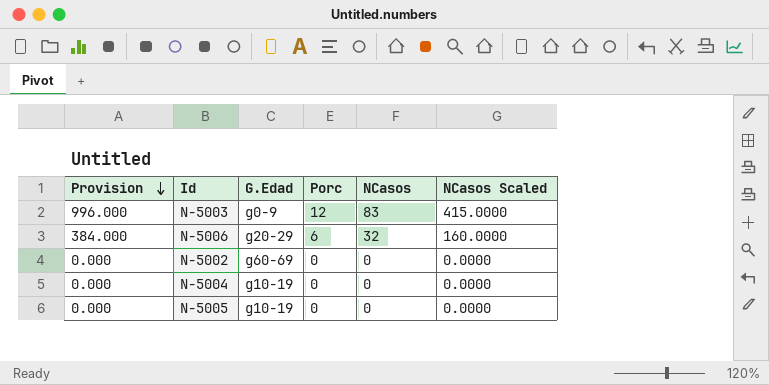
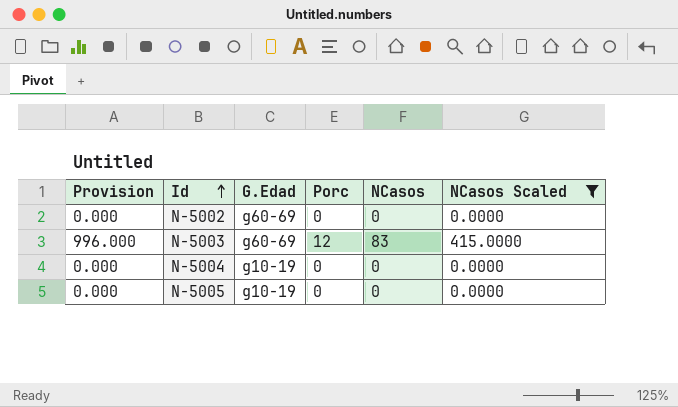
filter: none -> NCasos Scaled != 160.0000
row order: Provision descending -> Id ascending
N-5003 | G.Edad: g0-9 -> g60-69

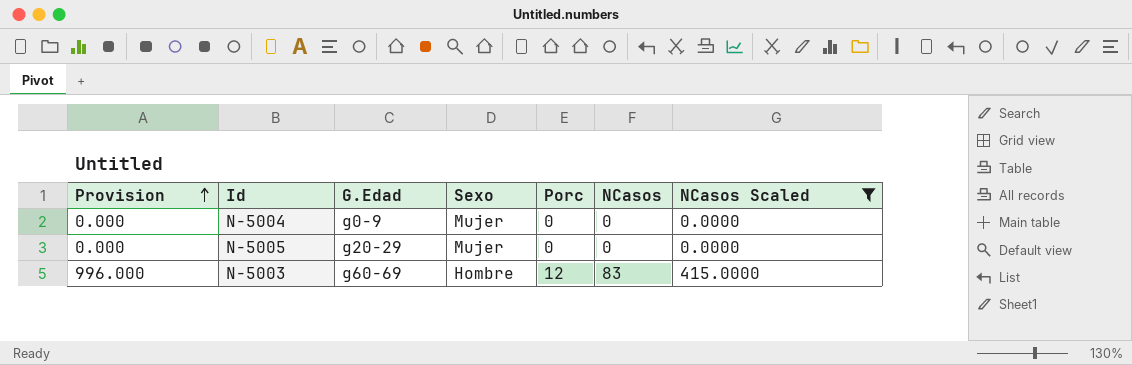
row order: Id ascending -> Provision ascending
column Sexo | position: none -> 4
row N-5002: 0.000 | g60-69 | 0 | 0 | 0.0000 -> none
N-5004 | G.Edad: g10-19 -> g0-9
N-5005 | G.Edad: g10-19 -> g20-29

